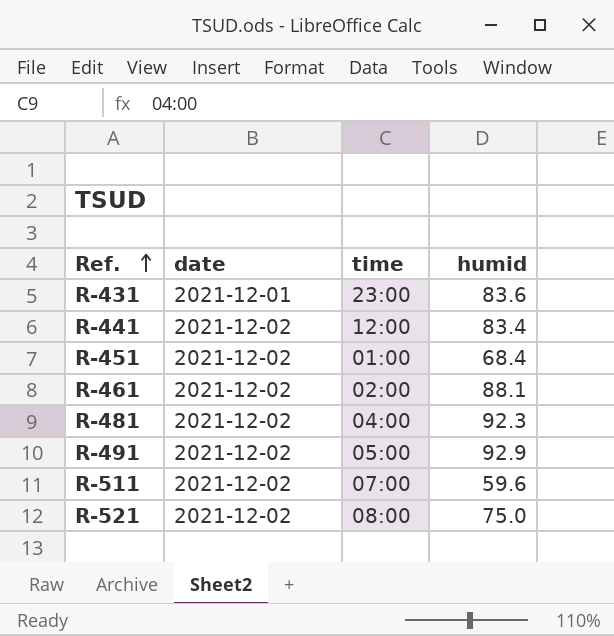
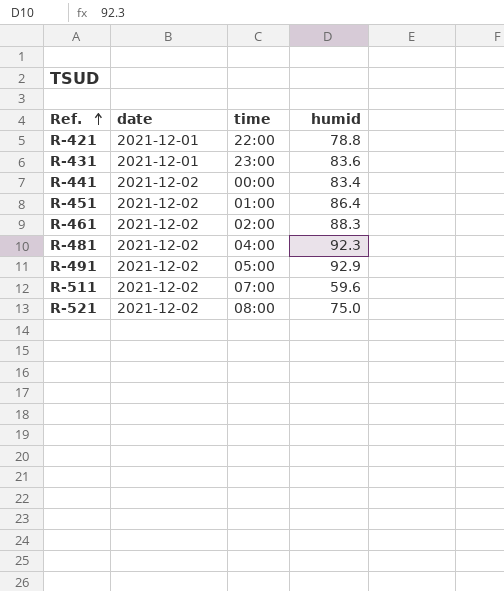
row R-421: none -> 2021-12-01 | 22:00 | 78.8
R-441 | time: 12:00 -> 00:00
R-451 | humid: 68.4 -> 86.4
R-461 | humid: 88.1 -> 88.3

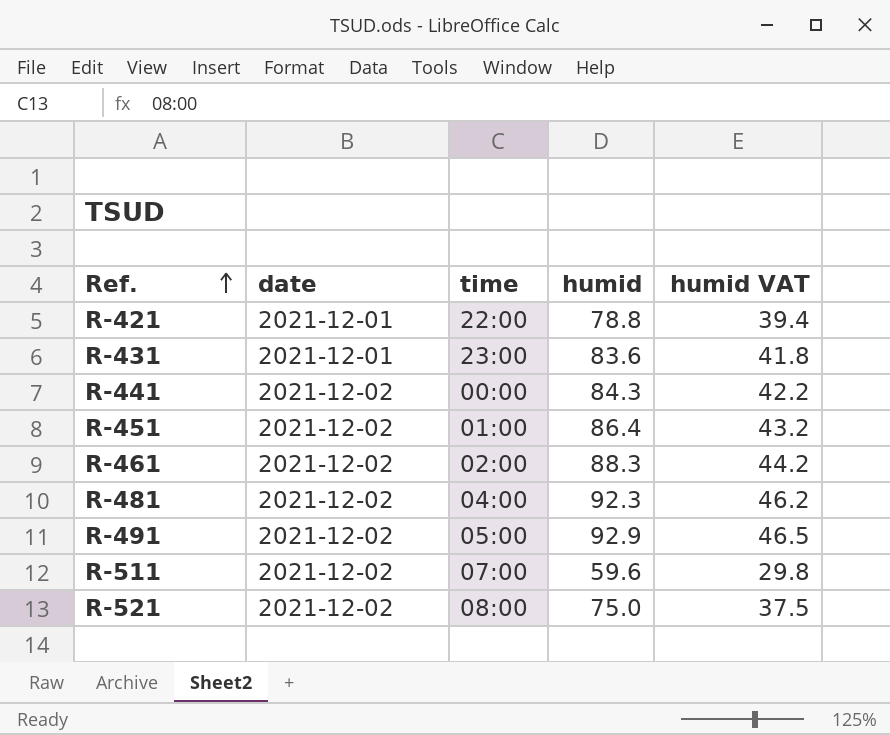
column humid VAT | formula: none -> [humid] * 0.5
R-441 | humid: 83.4 -> 84.3

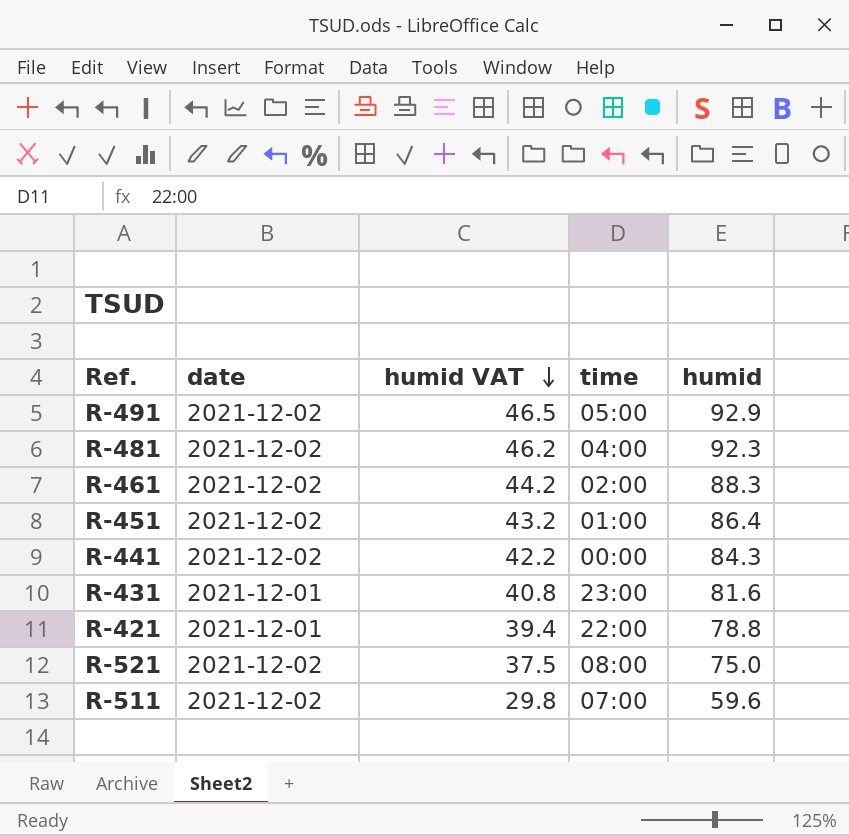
row order: Ref. ascending -> humid VAT descending
column humid VAT | position: 5 -> 3
R-431 | humid VAT: 41.8 -> 40.8
R-431 | humid: 83.6 -> 81.6

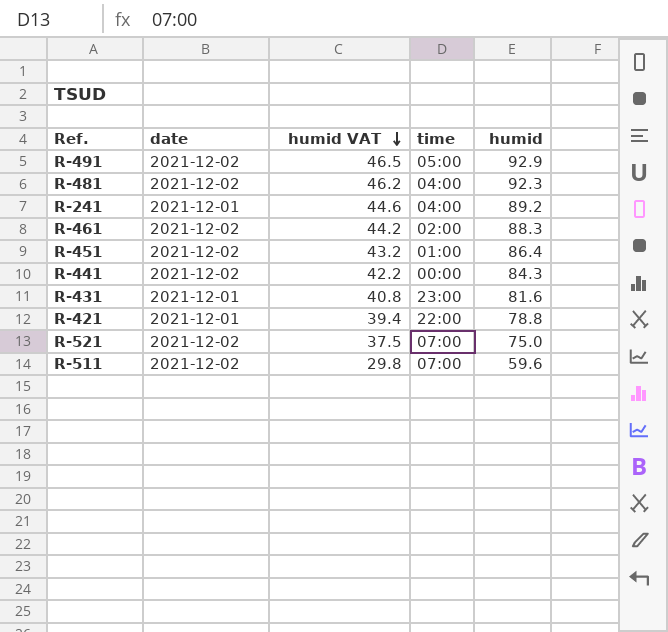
row R-241: none -> 2021-12-01 | 44.6 | 04:00 | 89.2
R-521 | time: 08:00 -> 07:00

